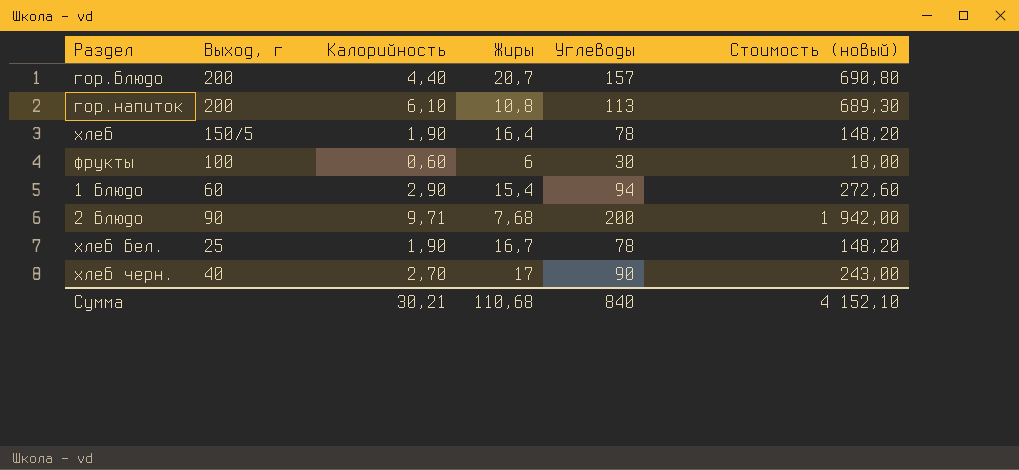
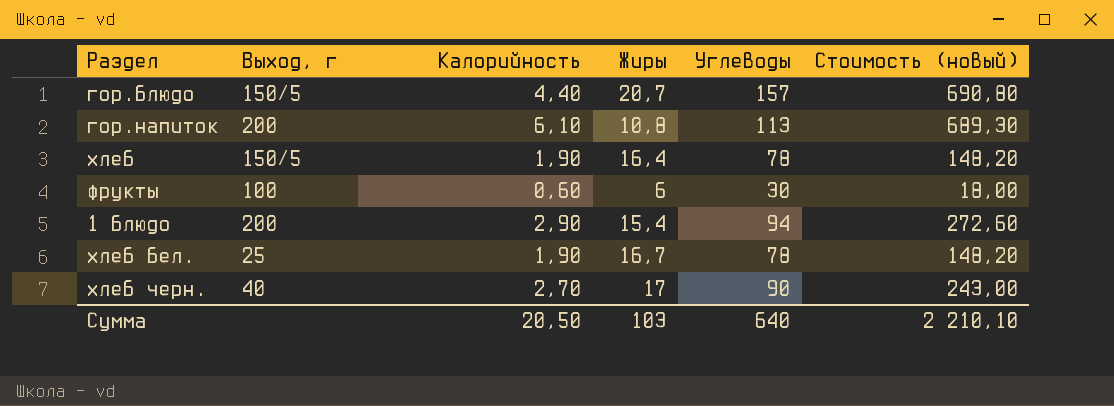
row 2 блюдо: 90 | 9,71 | 7,68 | 200 | 1 942,00 -> none
гор.блюдо | Выход, г: 200 -> 150/5
1 блюдо | Выход, г: 60 -> 200
Сумма | Калорийность: 30,21 -> 20,50
Сумма | Жиры: 110,68 -> 103
Сумма | Углеводы: 840 -> 640
Сумма | Стоимость (новый): 4 152,10 -> 2 210,10

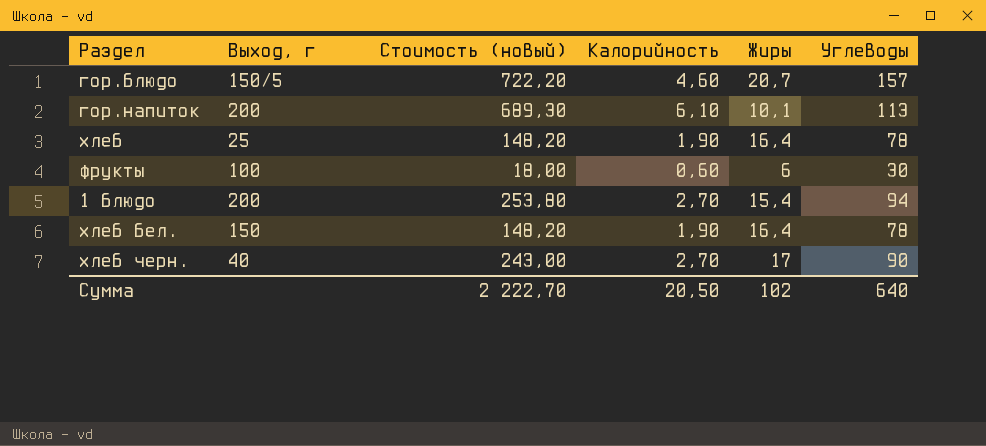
column Стоимость (новый) | position: 6 -> 3
гор.блюдо | Стоимость (новый): 690,80 -> 722,20
гор.блюдо | Калорийность: 4,40 -> 4,60
гор.напиток | Жиры: 10,8 -> 10,1
хлеб | Выход, г: 150/5 -> 25
1 блюдо | Стоимость (новый): 272,60 -> 253,80
1 блюдо | Калорийность: 2,90 -> 2,70
хлеб бел. | Выход, г: 25 -> 150
хлеб бел. | Жиры: 16,7 -> 16,4
Сумма | Стоимость (новый): 2 210,10 -> 2 222,70
Сумма | Жиры: 103 -> 102

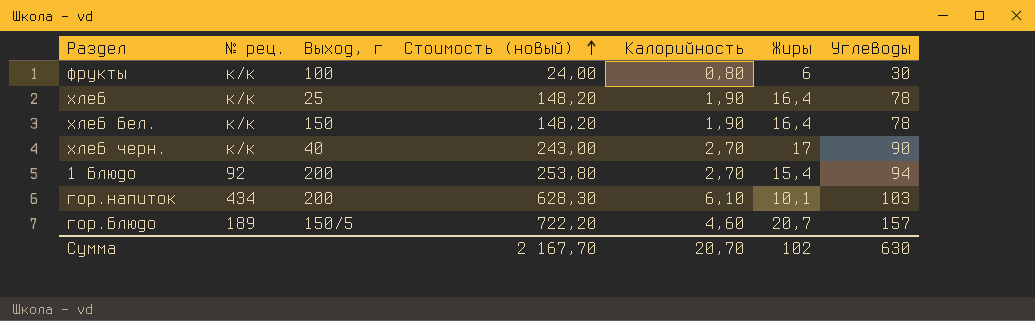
row order: none -> Стоимость (новый) ascending
column № рец. | position: none -> 2
фрукты | Стоимость (новый): 18,00 -> 24,00
фрукты | Калорийность: 0,60 -> 0,80
гор.напиток | Стоимость (новый): 689,30 -> 628,30
гор.напиток | Углеводы: 113 -> 103
Сумма | Стоимость (новый): 2 222,70 -> 2 167,70
Сумма | Калорийность: 20,50 -> 20,70
Сумма | Углеводы: 640 -> 630

